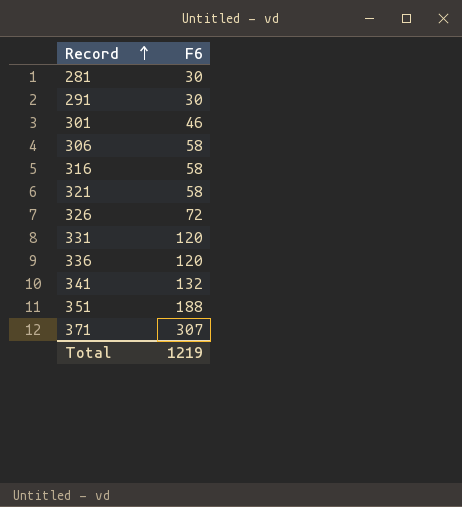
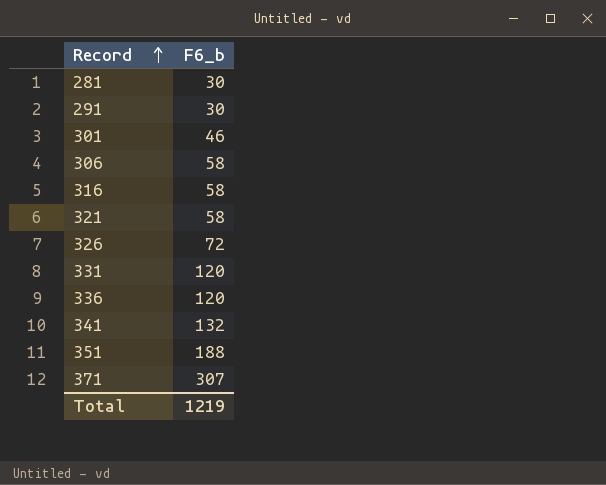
column name: F6 -> F6_b

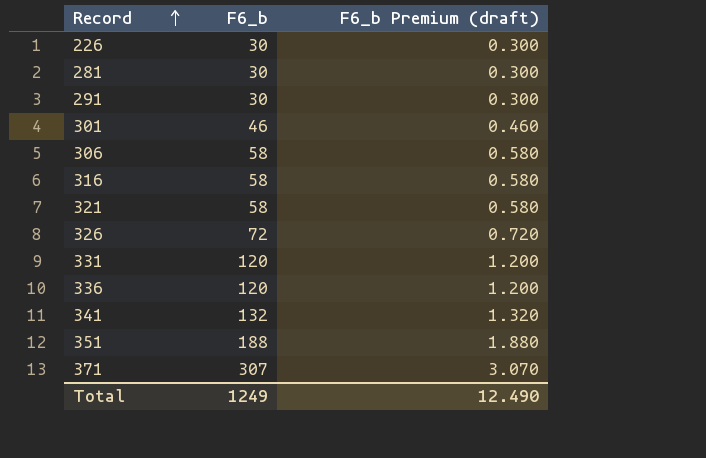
column F6_b Premium (draft) | formula: none -> [F6_b] * 0.01
row 226: none -> 30 | 0.300
Total | F6_b: 1219 -> 1249

